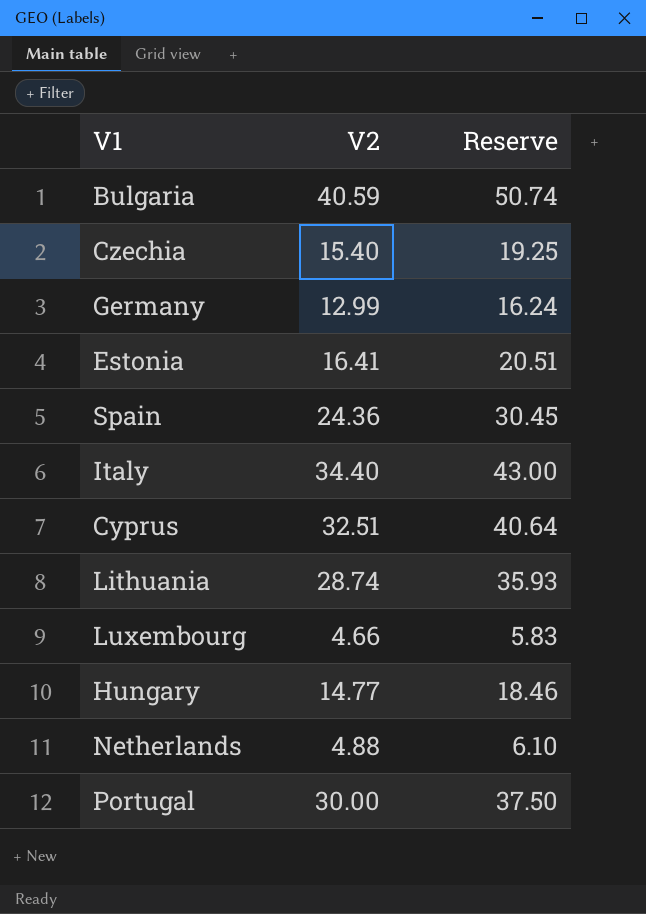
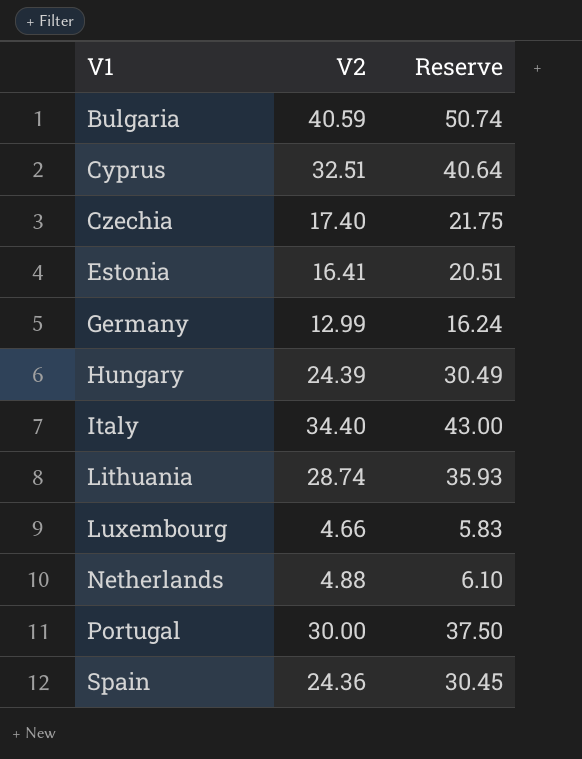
row order: none -> V1 ascending
Czechia | V2: 15.40 -> 17.40
Czechia | Reserve: 19.25 -> 21.75
Hungary | V2: 14.77 -> 24.39
Hungary | Reserve: 18.46 -> 30.49

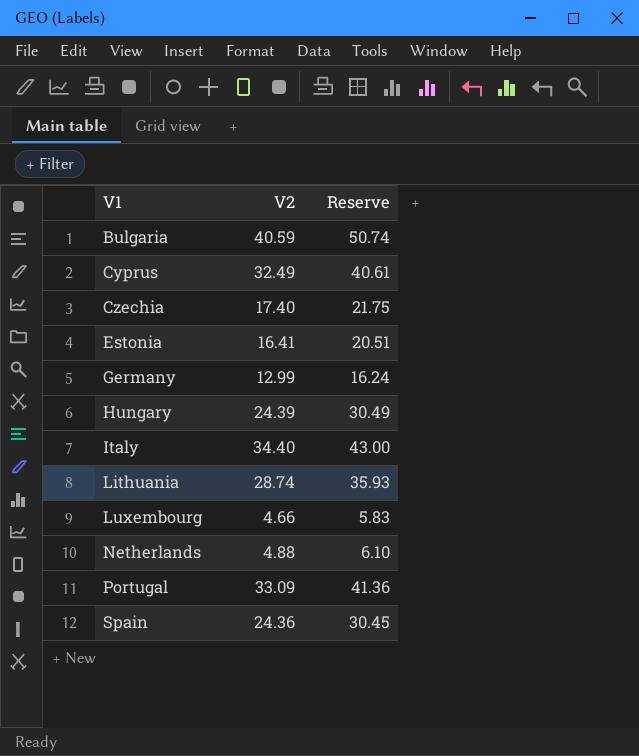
Cyprus | V2: 32.51 -> 32.49
Cyprus | Reserve: 40.64 -> 40.61
Portugal | V2: 30.00 -> 33.09
Portugal | Reserve: 37.50 -> 41.36

